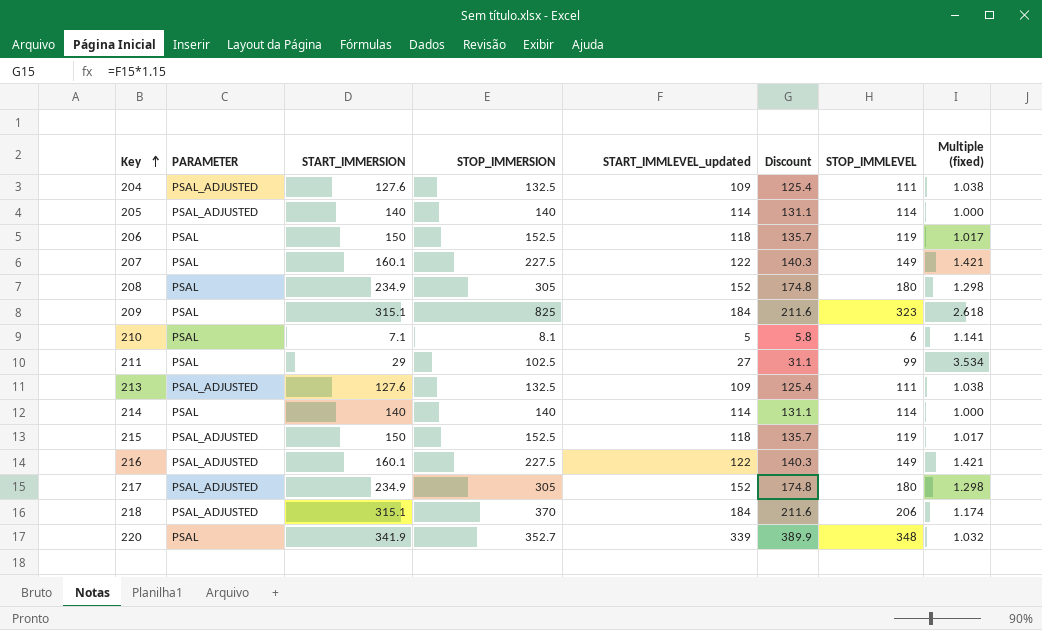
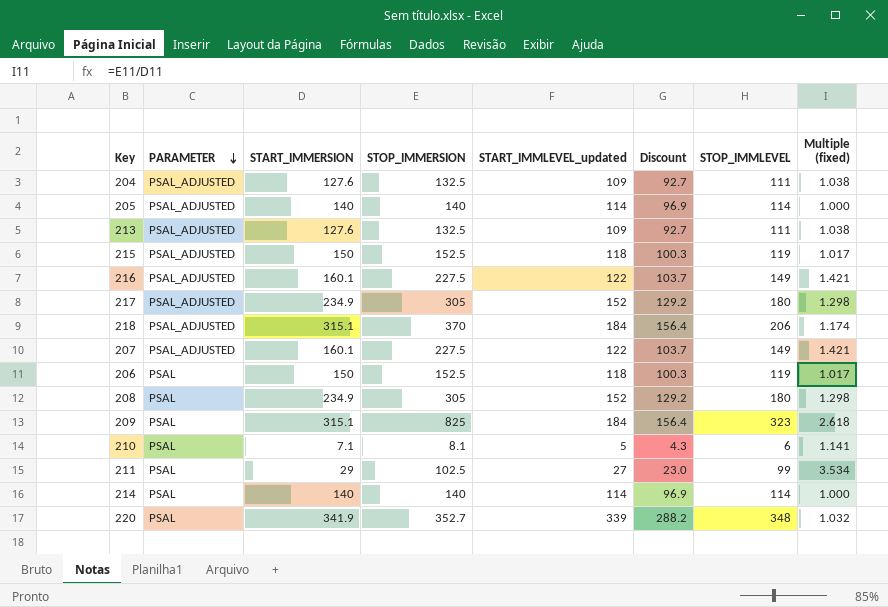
row order: Key ascending -> PARAMETER descending
column Discount | formula: [START_IMMLEVEL_updated] * 1.15 -> [START_IMMLEVEL_updated] * 0.85
207 | PARAMETER: PSAL -> PSAL_ADJUSTED

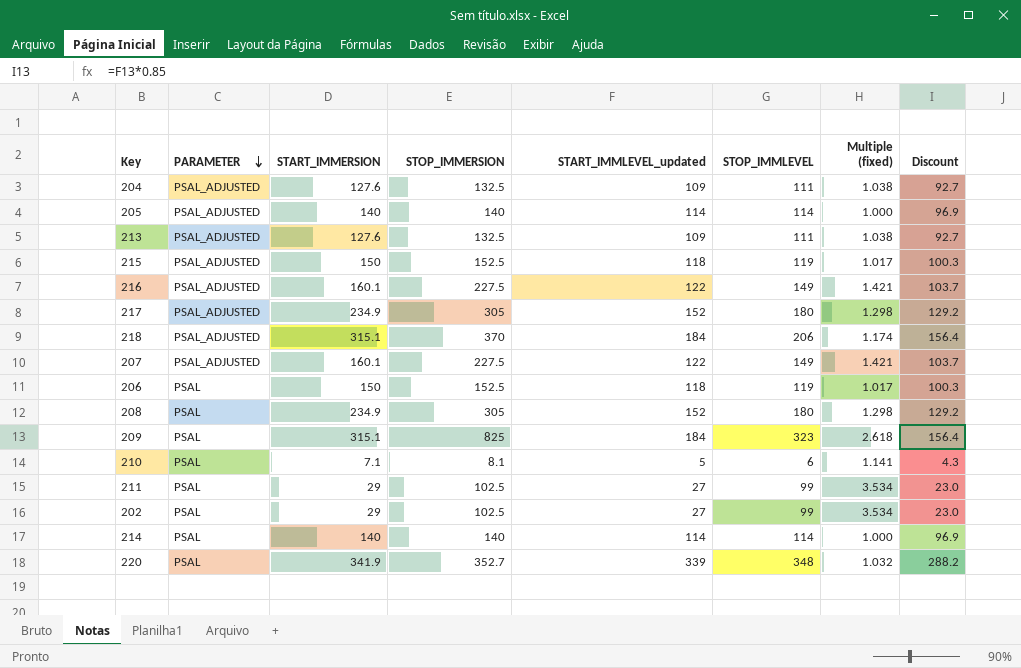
column Discount | position: 6 -> 8
row 202: none -> PSAL | 29 | 102.5 | 27 | 99 | 3.534 | 23.0

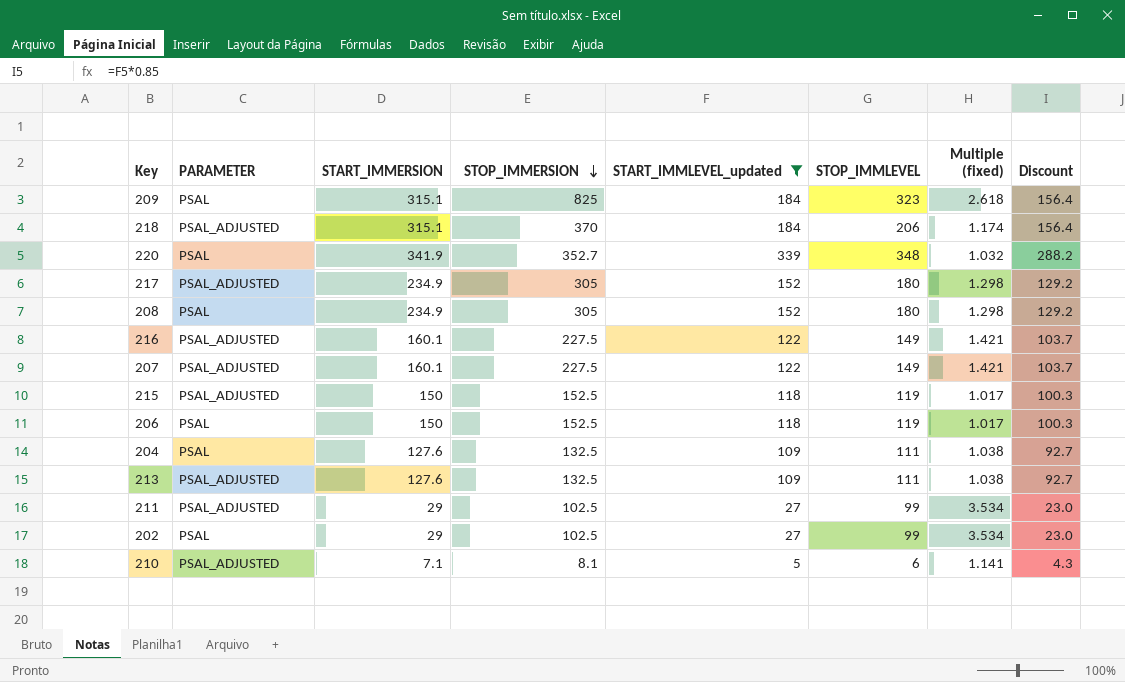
filter: none -> START_IMMLEVEL_updated != 114
row order: PARAMETER descending -> STOP_IMMERSION descending
204 | PARAMETER: PSAL_ADJUSTED -> PSAL
211 | PARAMETER: PSAL -> PSAL_ADJUSTED
210 | PARAMETER: PSAL -> PSAL_ADJUSTED

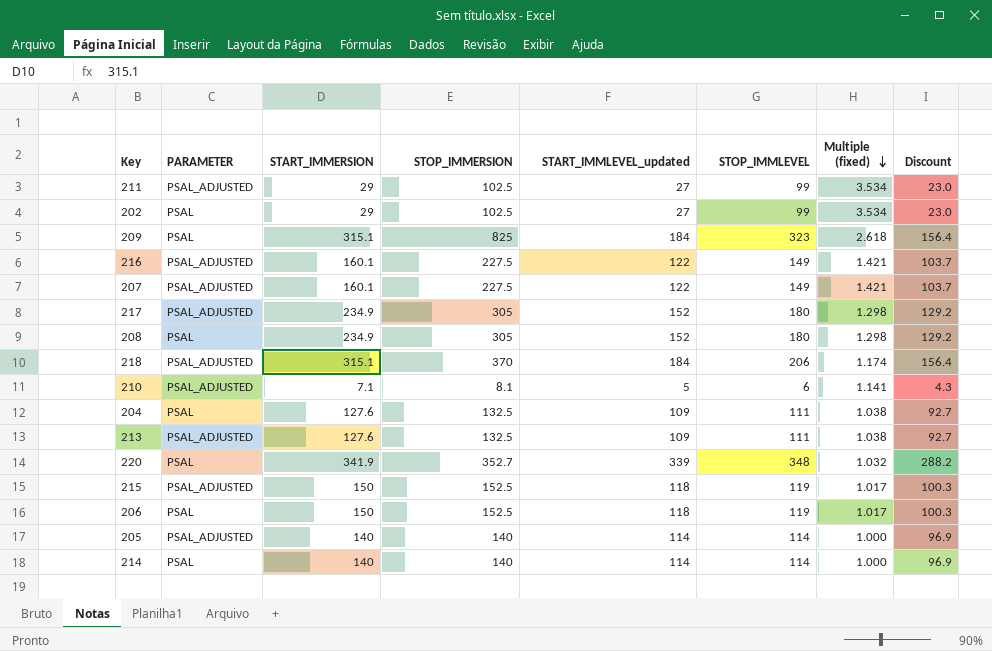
filter: START_IMMLEVEL_updated != 114 -> none
row order: STOP_IMMERSION descending -> Multiple (fixed) descending

